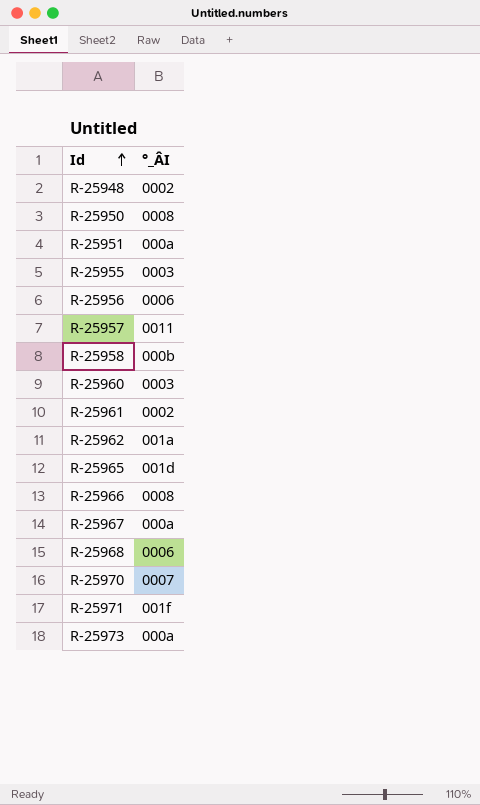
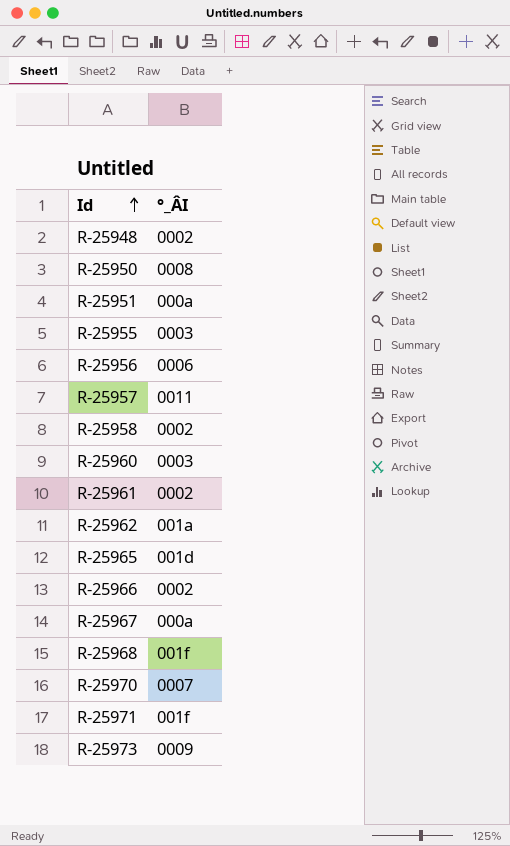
R-25958 | °_ÂI: 000b -> 0002
R-25966 | °_ÂI: 0008 -> 0002
R-25968 | °_ÂI: 0006 -> 001f
R-25973 | °_ÂI: 000a -> 0009

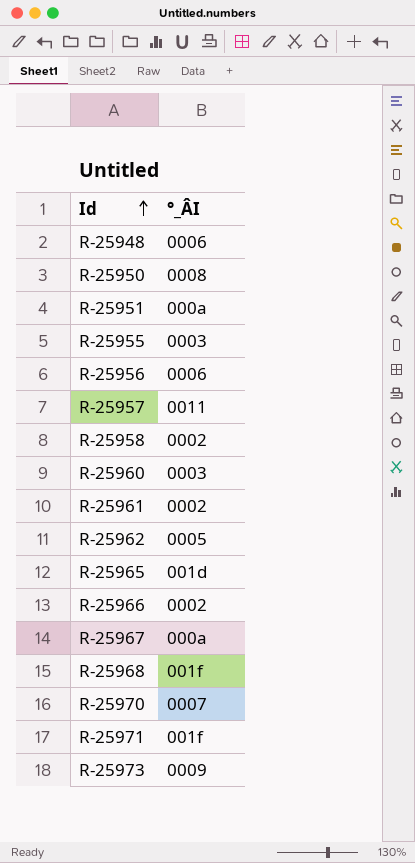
R-25948 | °_ÂI: 0002 -> 0006
R-25962 | °_ÂI: 001a -> 0005

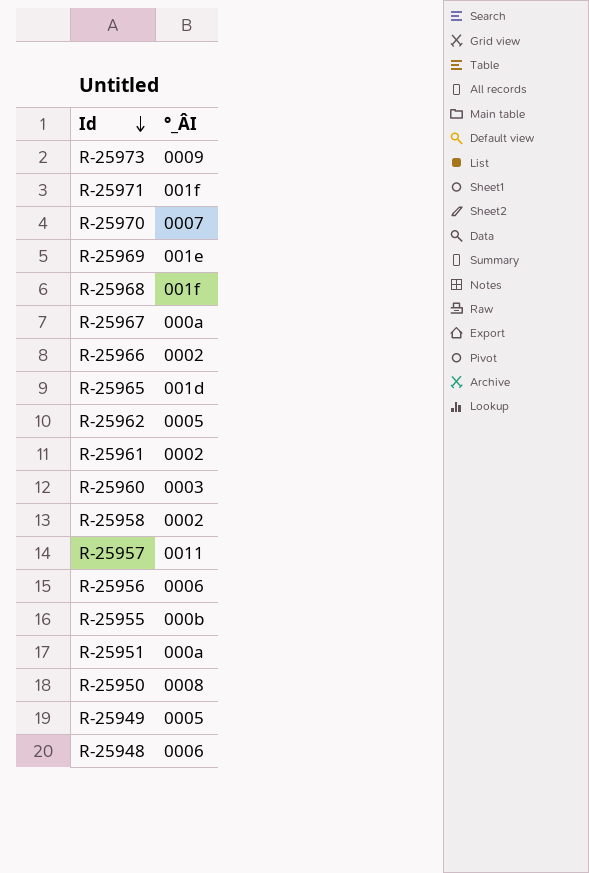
row order: Id ascending -> Id descending
row R-25969: none -> 001e
R-25955 | °_ÂI: 0003 -> 000b
row R-25949: none -> 0005

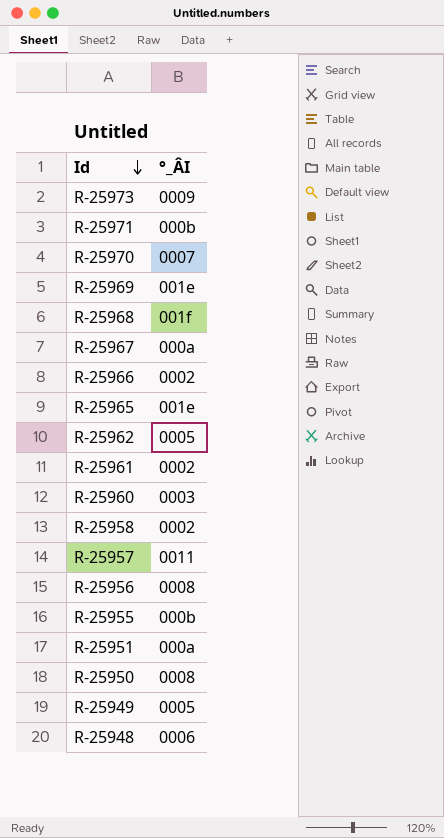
R-25971 | °_ÂI: 001f -> 000b
R-25965 | °_ÂI: 001d -> 001e
R-25956 | °_ÂI: 0006 -> 0008

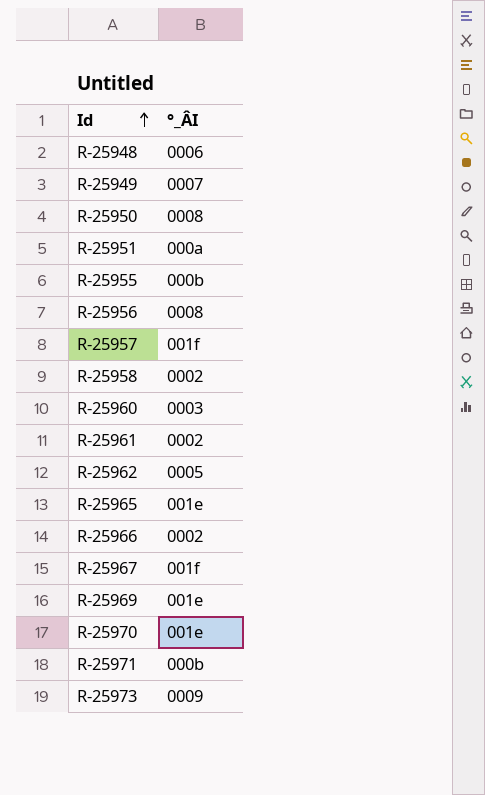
row order: Id descending -> Id ascending
row R-25968: 001f -> none
R-25949 | °_ÂI: 0005 -> 0007
R-25957 | °_ÂI: 0011 -> 001f
R-25967 | °_ÂI: 000a -> 001f
R-25970 | °_ÂI: 0007 -> 001e

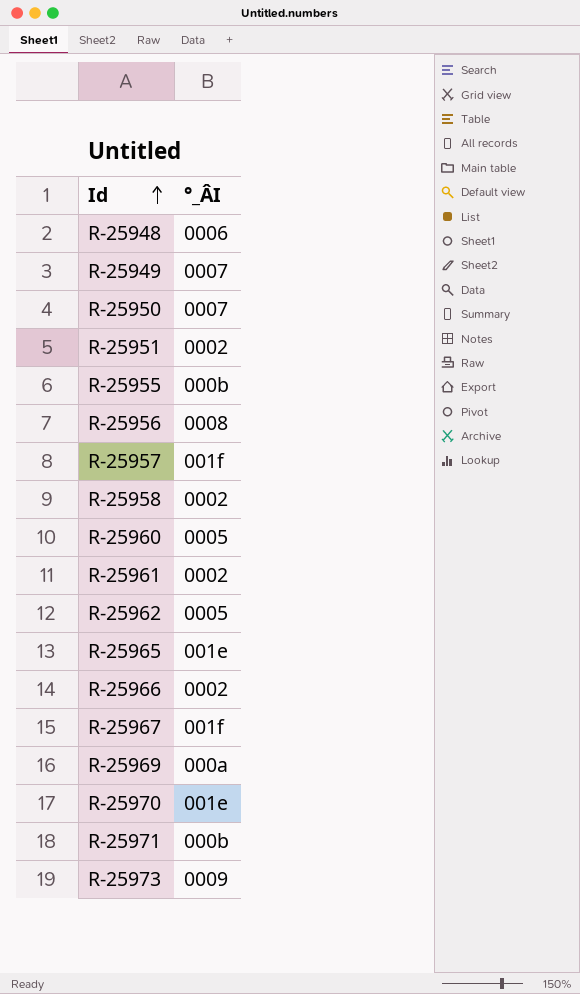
R-25950 | °_ÂI: 0008 -> 0007
R-25951 | °_ÂI: 000a -> 0002
R-25960 | °_ÂI: 0003 -> 0005
R-25969 | °_ÂI: 001e -> 000a

